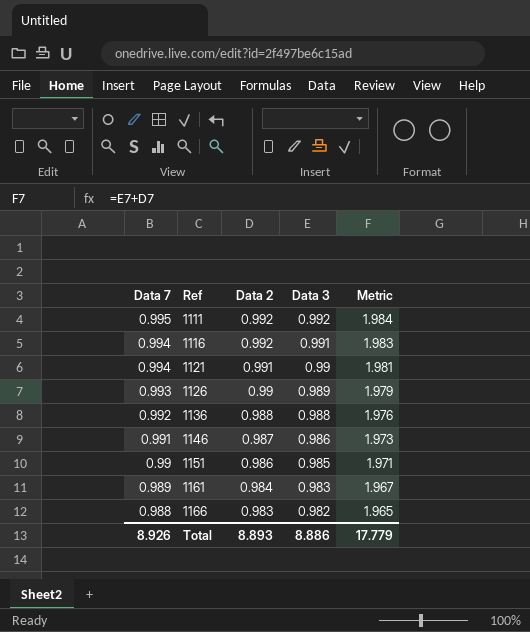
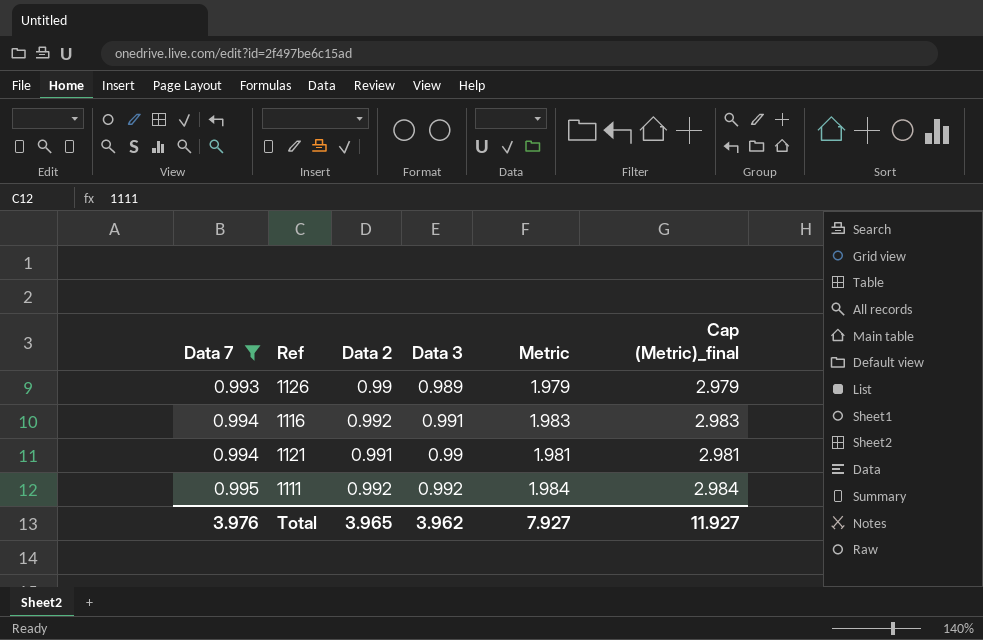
filter: none -> Data 7 >= 0.993
row order: Data 7 descending -> Data 7 ascending
column Cap (Metric)_final | formula: none -> [Metric] + 1
Total | Data 7: 8.926 -> 3.976
Total | Data 2: 8.893 -> 3.965
Total | Data 3: 8.886 -> 3.962
Total | Metric: 17.779 -> 7.927

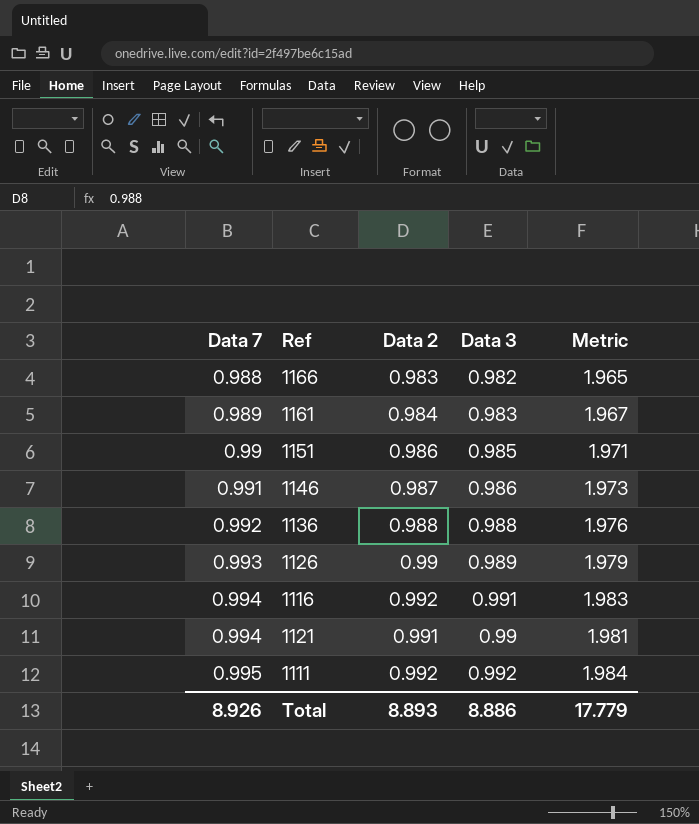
filter: Data 7 >= 0.993 -> none
column Cap (Metric)_final | formula: [Metric] + 1 -> none
Total | Data 7: 3.976 -> 8.926
Total | Data 2: 3.965 -> 8.893
Total | Data 3: 3.962 -> 8.886
Total | Metric: 7.927 -> 17.779

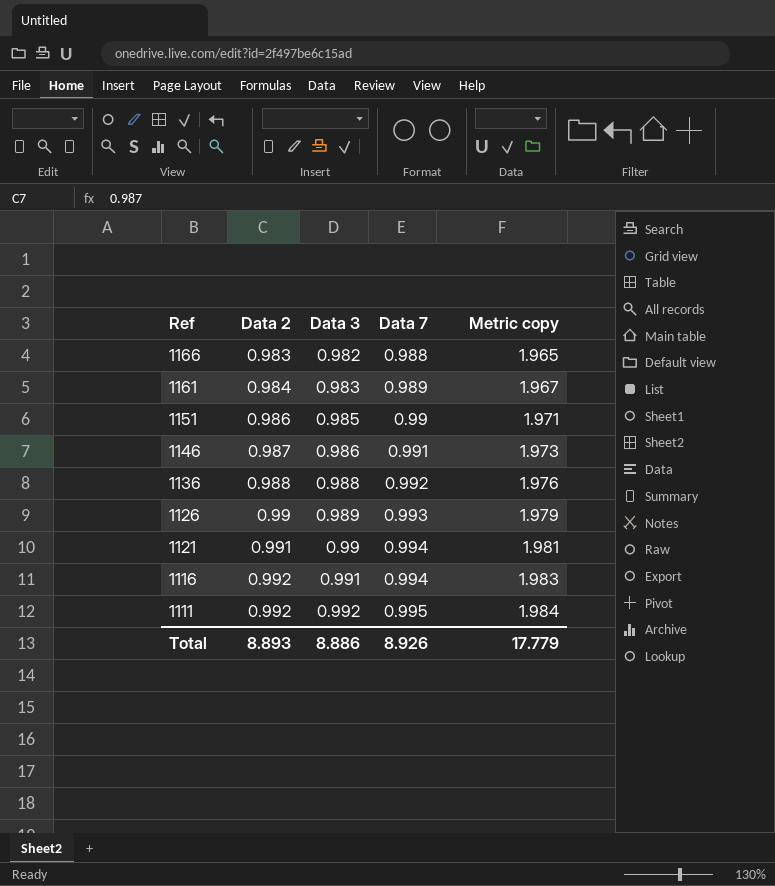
row order: Data 7 ascending -> Ref descending
column Data 7 | position: 1 -> 4
column name: Metric -> Metric copy

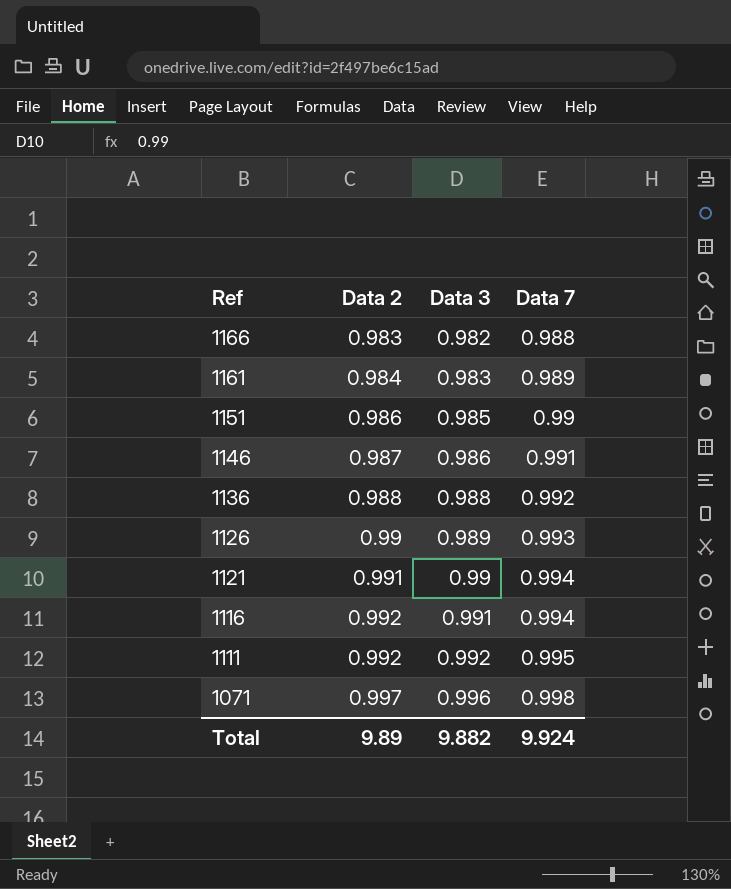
column Metric copy | formula: [Data 2] + [Data 3] -> none
row 1071: none -> 0.997 | 0.996 | 0.998
Total | Data 2: 8.893 -> 9.89
Total | Data 3: 8.886 -> 9.882
Total | Data 7: 8.926 -> 9.924

